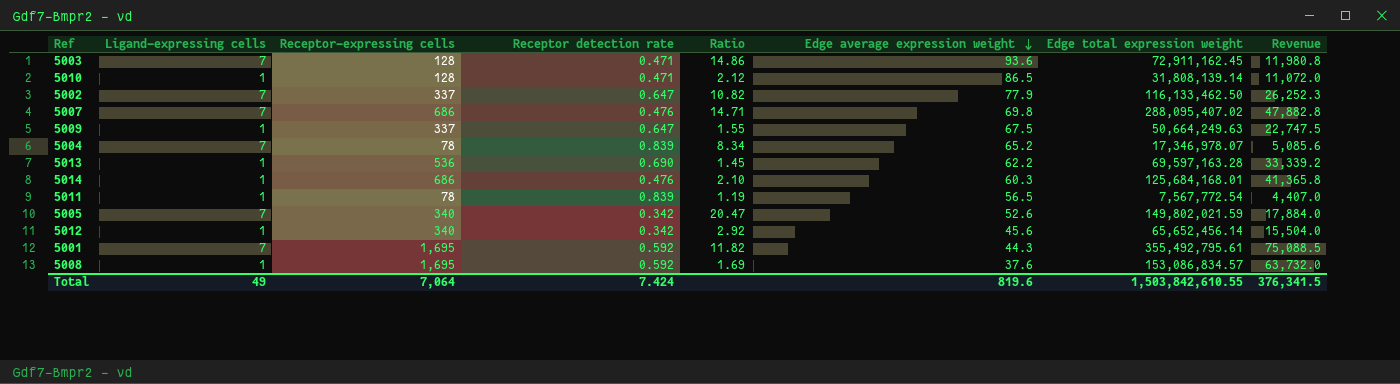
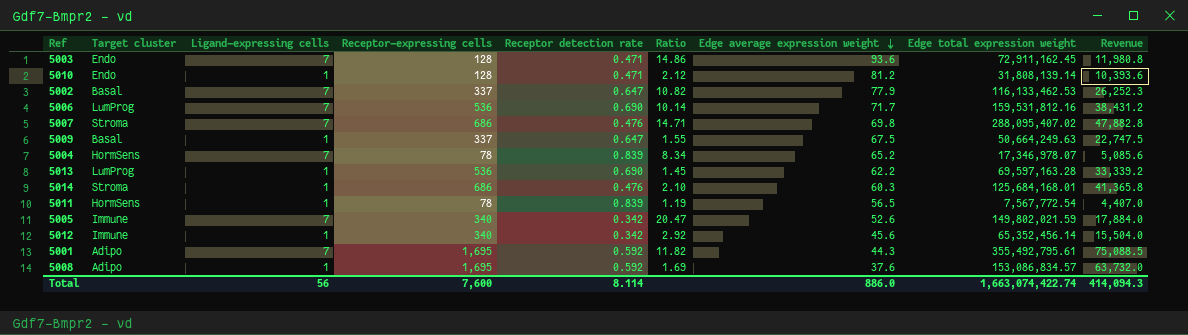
column Target cluster | position: none -> 2
5010 | Edge average expression weight: 86.5 -> 81.2
5010 | Revenue: 11,072.0 -> 10,393.6
5002 | Edge total expression weight: 116,133,462.50 -> 116,133,462.53
row 5006: none -> LumProg | 7 | 536 | 0.690 | 10.14 | 71.7 | 159,531,812.16 | 38,431.2
5012 | Edge total expression weight: 65,652,456.14 -> 65,352,456.14
Total | Ligand-expressing cells: 49 -> 56
Total | Receptor-expressing cells: 7,064 -> 7,600
Total | Receptor detection rate: 7.424 -> 8.114
Total | Edge average expression weight: 819.6 -> 886.0
Total | Edge total expression weight: 1,503,842,610.55 -> 1,663,074,422.74
Total | Revenue: 376,341.5 -> 414,094.3

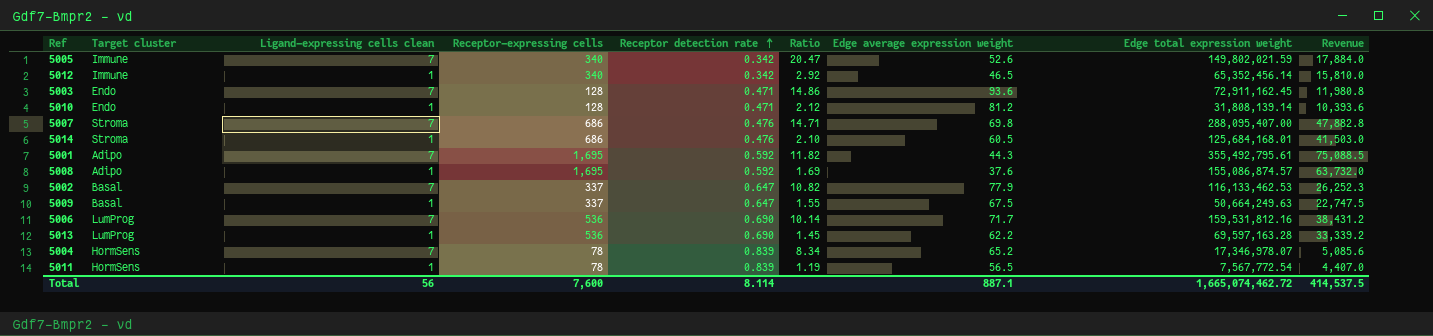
row order: Edge average expression weight descending -> Receptor detection rate ascending
column name: Ligand-expressing cells -> Ligand-expressing cells clean
5012 | Edge average expression weight: 45.6 -> 46.5
5012 | Revenue: 15,504.0 -> 15,810.0
5007 | Edge total expression weight: 288,095,407.02 -> 288,095,407.00
5014 | Edge average expression weight: 60.3 -> 60.5
5014 | Revenue: 41,365.8 -> 41,503.0
5008 | Edge total expression weight: 153,086,834.57 -> 155,086,874.57
Total | Edge average expression weight: 886.0 -> 887.1
Total | Edge total expression weight: 1,663,074,422.74 -> 1,665,074,462.72
Total | Revenue: 414,094.3 -> 414,537.5

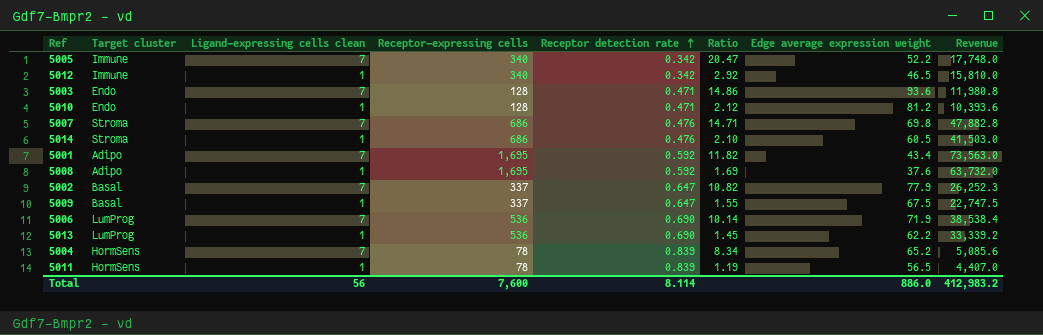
column Edge total expression weight | position: 8 -> none
5005 | Edge average expression weight: 52.6 -> 52.2
5005 | Revenue: 17,884.0 -> 17,748.0
5001 | Edge average expression weight: 44.3 -> 43.4
5001 | Revenue: 75,088.5 -> 73,563.0
5006 | Edge average expression weight: 71.7 -> 71.9
5006 | Revenue: 38,431.2 -> 38,538.4
Total | Edge average expression weight: 887.1 -> 886.0
Total | Revenue: 414,537.5 -> 412,983.2

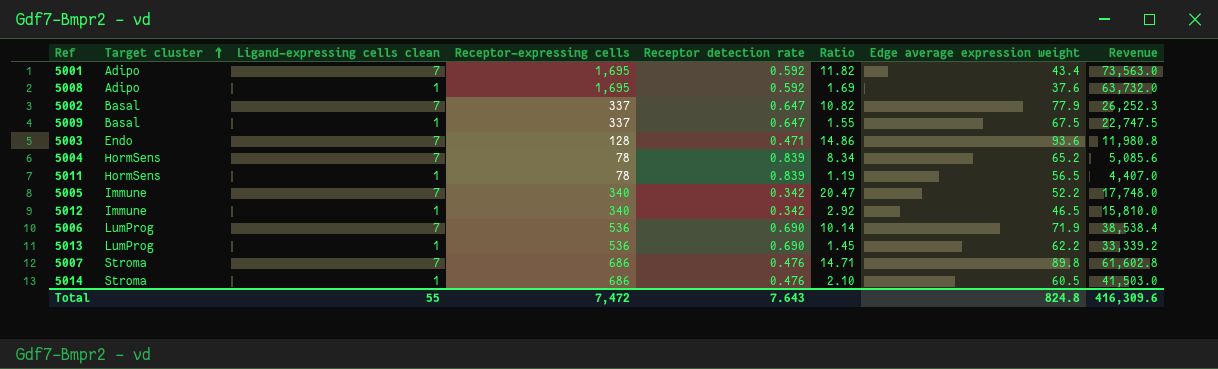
row order: Receptor detection rate ascending -> Target cluster ascending
row 5010: Endo | 1 | 128 | 0.471 | 2.12 | 81.2 | 10,393.6 -> none
5007 | Edge average expression weight: 69.8 -> 89.8
5007 | Revenue: 47,882.8 -> 61,602.8
Total | Ligand-expressing cells clean: 56 -> 55
Total | Receptor-expressing cells: 7,600 -> 7,472
Total | Receptor detection rate: 8.114 -> 7.643
Total | Edge average expression weight: 886.0 -> 824.8
Total | Revenue: 412,983.2 -> 416,309.6

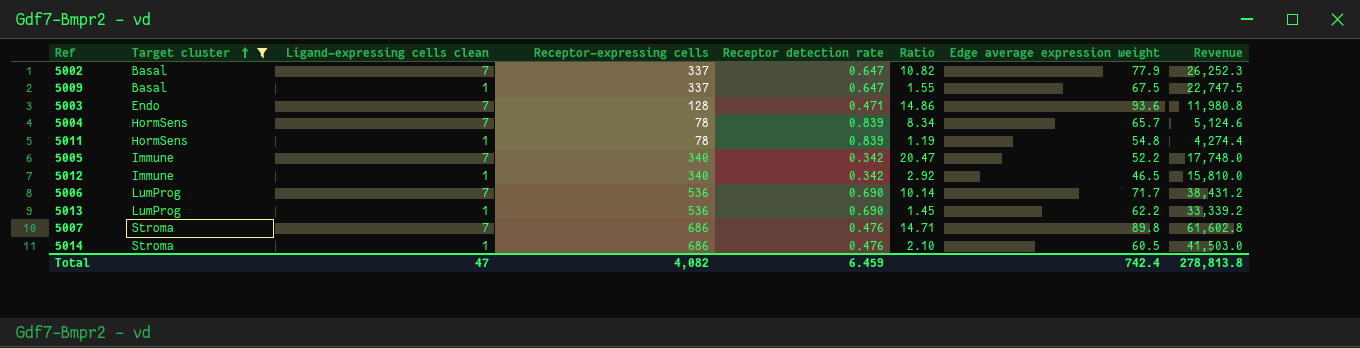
filter: none -> Target cluster != Adipo
5004 | Edge average expression weight: 65.2 -> 65.7
5004 | Revenue: 5,085.6 -> 5,124.6
5011 | Edge average expression weight: 56.5 -> 54.8
5011 | Revenue: 4,407.0 -> 4,274.4
5006 | Edge average expression weight: 71.9 -> 71.7
5006 | Revenue: 38,538.4 -> 38,431.2
Total | Ligand-expressing cells clean: 55 -> 47
Total | Receptor-expressing cells: 7,472 -> 4,082
Total | Receptor detection rate: 7.643 -> 6.459
Total | Edge average expression weight: 824.8 -> 742.4
Total | Revenue: 416,309.6 -> 278,813.8

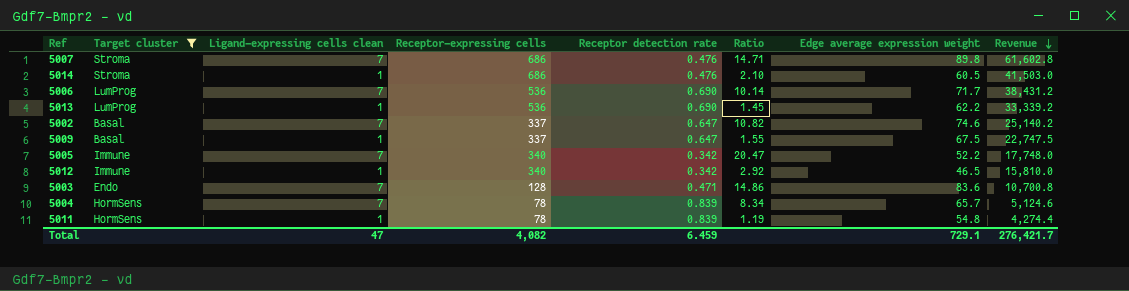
row order: Target cluster ascending -> Revenue descending
5002 | Edge average expression weight: 77.9 -> 74.6
5002 | Revenue: 26,252.3 -> 25,140.2
5003 | Edge average expression weight: 93.6 -> 83.6
5003 | Revenue: 11,980.8 -> 10,700.8
Total | Edge average expression weight: 742.4 -> 729.1
Total | Revenue: 278,813.8 -> 276,421.7

